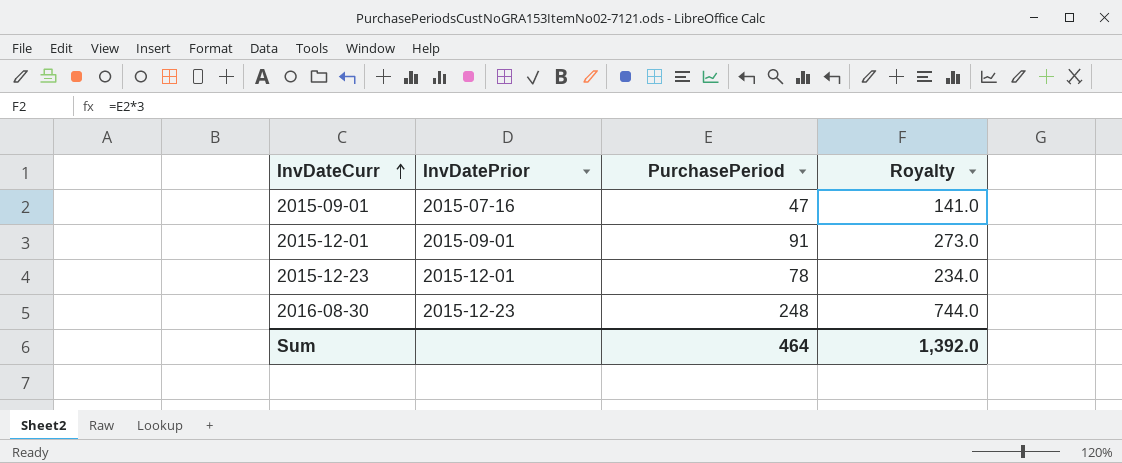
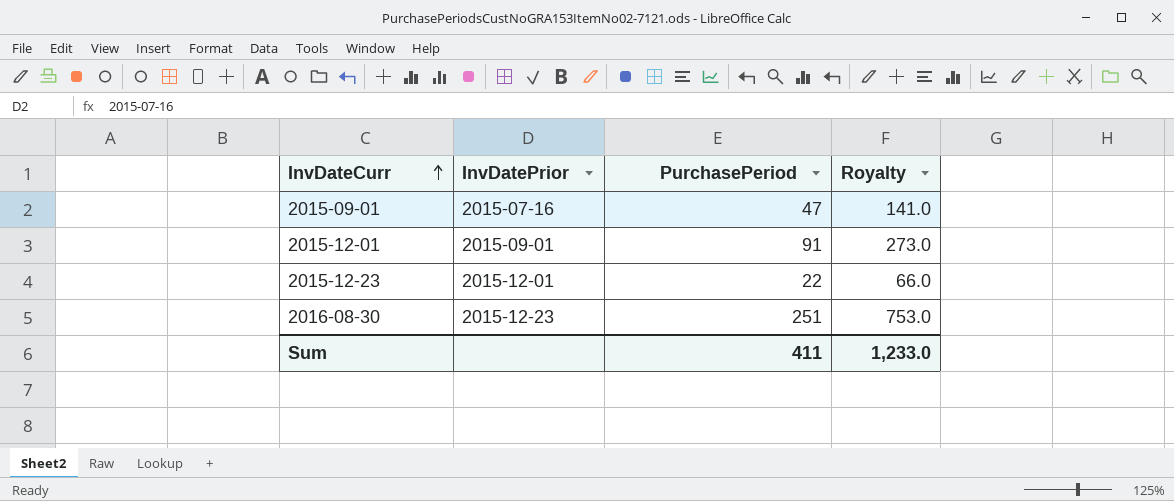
2015-12-23 | PurchasePeriod: 78 -> 22
2015-12-23 | Royalty: 234.0 -> 66.0
2016-08-30 | PurchasePeriod: 248 -> 251
2016-08-30 | Royalty: 744.0 -> 753.0
Sum | PurchasePeriod: 464 -> 411
Sum | Royalty: 1,392.0 -> 1,233.0

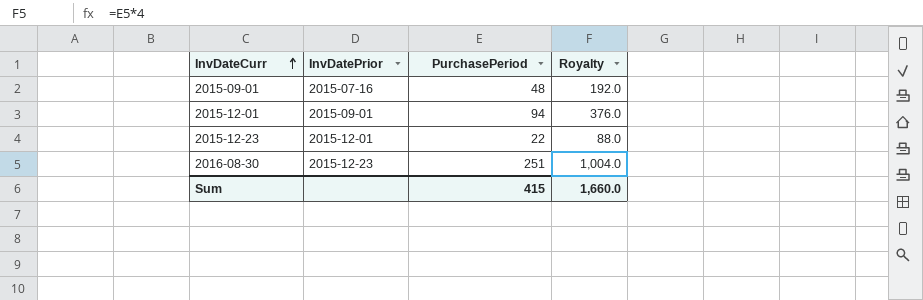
column Royalty | formula: [PurchasePeriod] * 3 -> [PurchasePeriod] * 4
2015-09-01 | PurchasePeriod: 47 -> 48
2015-12-01 | PurchasePeriod: 91 -> 94
Sum | PurchasePeriod: 411 -> 415
Sum | Royalty: 1,233.0 -> 1,660.0

